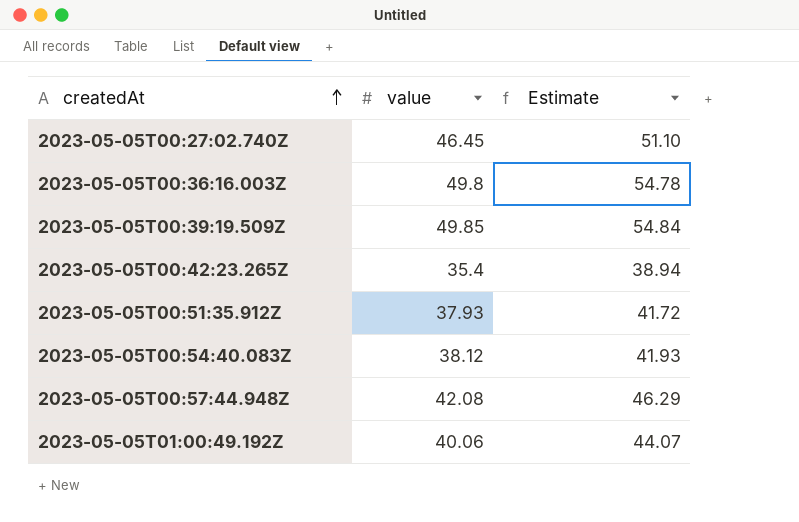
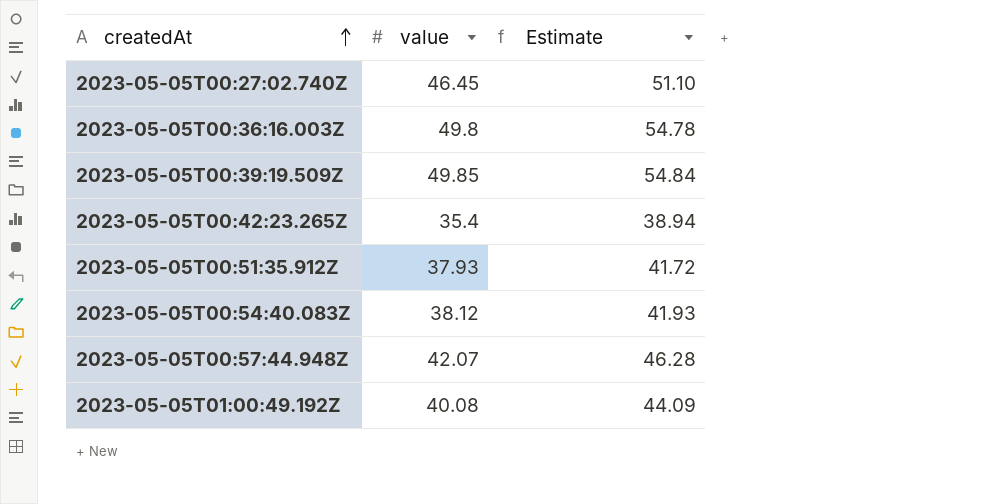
2023-05-05T00:57:44.948Z | value: 42.08 -> 42.07
2023-05-05T00:57:44.948Z | Estimate: 46.29 -> 46.28
2023-05-05T01:00:49.192Z | value: 40.06 -> 40.08
2023-05-05T01:00:49.192Z | Estimate: 44.07 -> 44.09

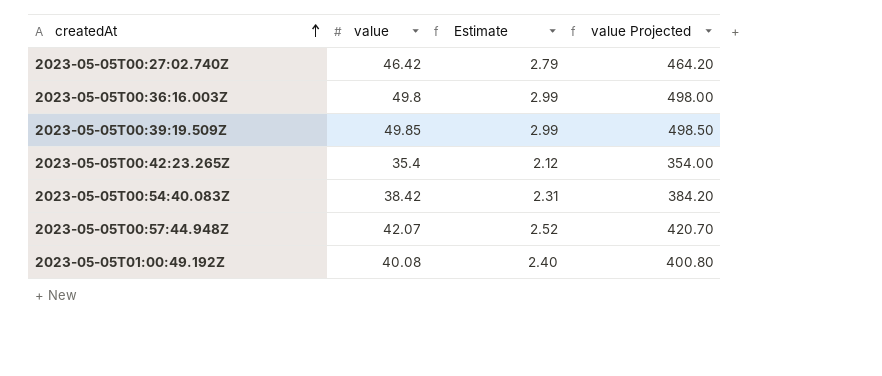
column Estimate | formula: [value] * 1.1 -> [value] * 0.06
column value Projected | formula: none -> [value] * 10
row 2023-05-05T00:51:35.912Z: 37.93 | 41.72 -> none
2023-05-05T00:27:02.740Z | value: 46.45 -> 46.42
2023-05-05T00:54:40.083Z | value: 38.12 -> 38.42

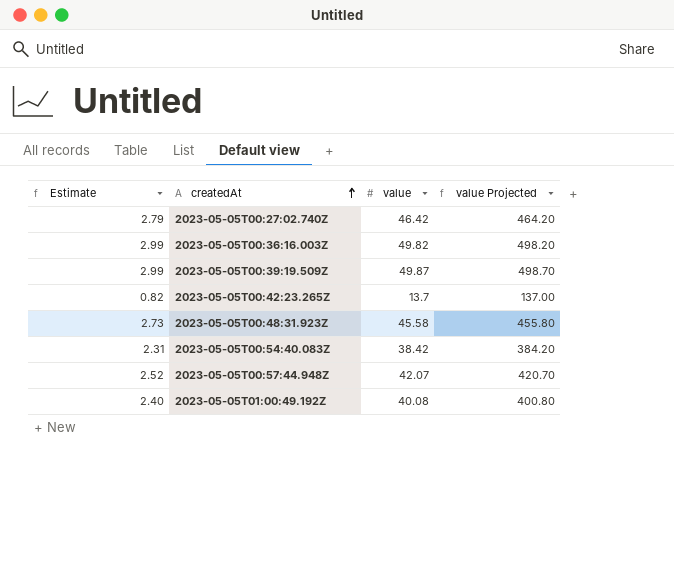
column Estimate | position: 3 -> 1
2023-05-05T00:36:16.003Z | value: 49.8 -> 49.82
2023-05-05T00:36:16.003Z | value Projected: 498.00 -> 498.20
2023-05-05T00:39:19.509Z | value: 49.85 -> 49.87
2023-05-05T00:39:19.509Z | value Projected: 498.50 -> 498.70
2023-05-05T00:42:23.265Z | Estimate: 2.12 -> 0.82
2023-05-05T00:42:23.265Z | value: 35.4 -> 13.7
2023-05-05T00:42:23.265Z | value Projected: 354.00 -> 137.00
row 2023-05-05T00:48:31.923Z: none -> 2.73 | 45.58 | 455.80

